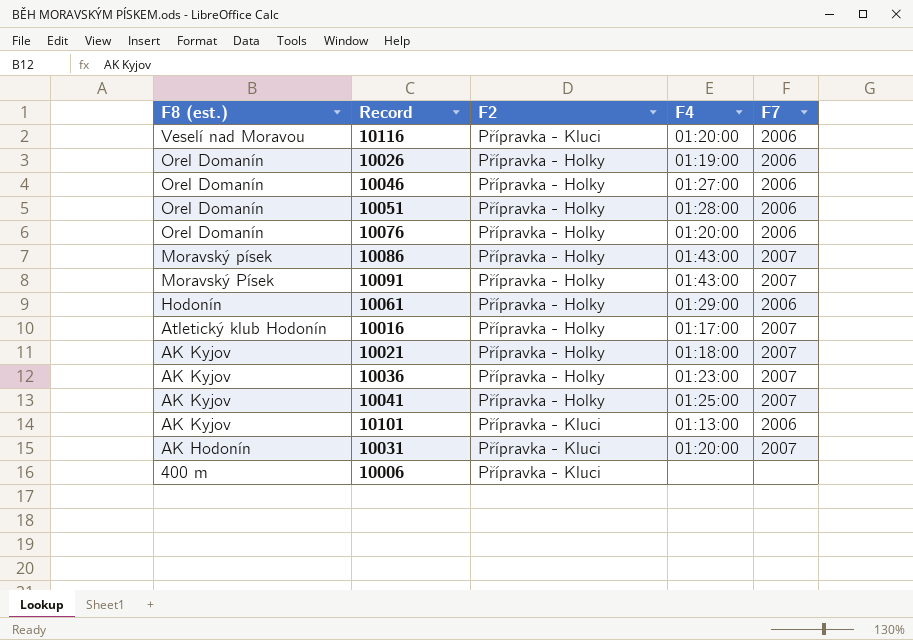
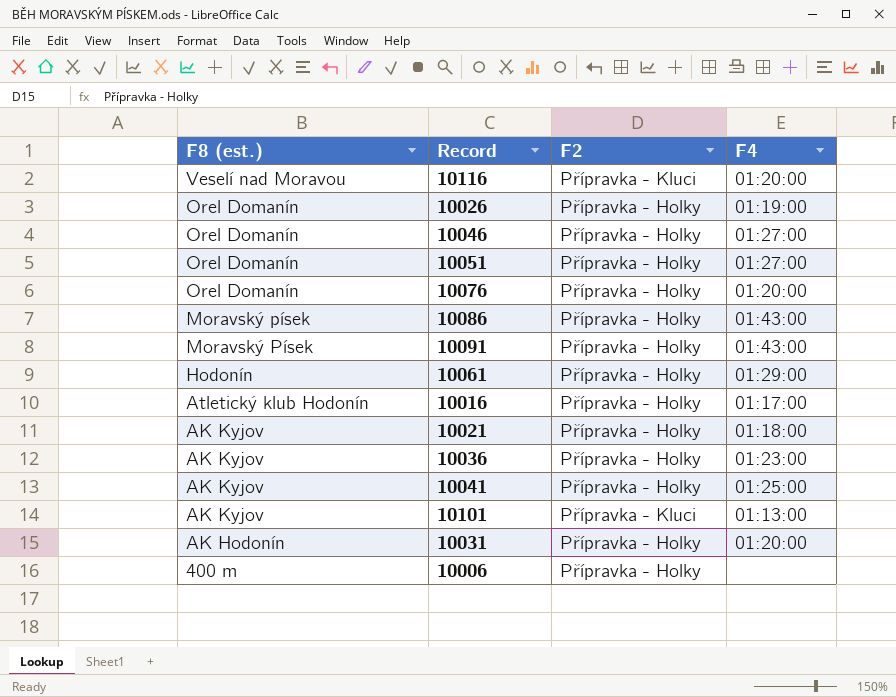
column F7 | position: 5 -> none
10051 | F4: 01:28:00 -> 01:27:00
10031 | F2: Přípravka - Kluci -> Přípravka - Holky
10006 | F2: Přípravka - Kluci -> Přípravka - Holky

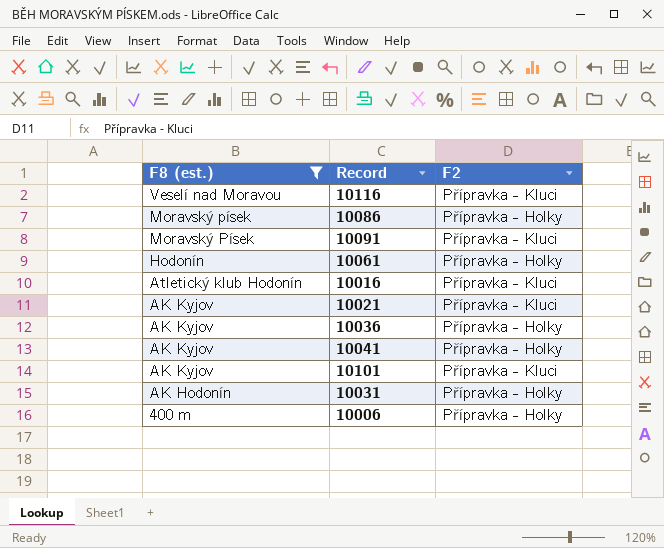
filter: none -> F8 (est.) != Orel Domanín
column F4 | position: 4 -> none
10091 | F2: Přípravka - Holky -> Přípravka - Kluci
10016 | F2: Přípravka - Holky -> Přípravka - Kluci
10021 | F2: Přípravka - Holky -> Přípravka - Kluci

